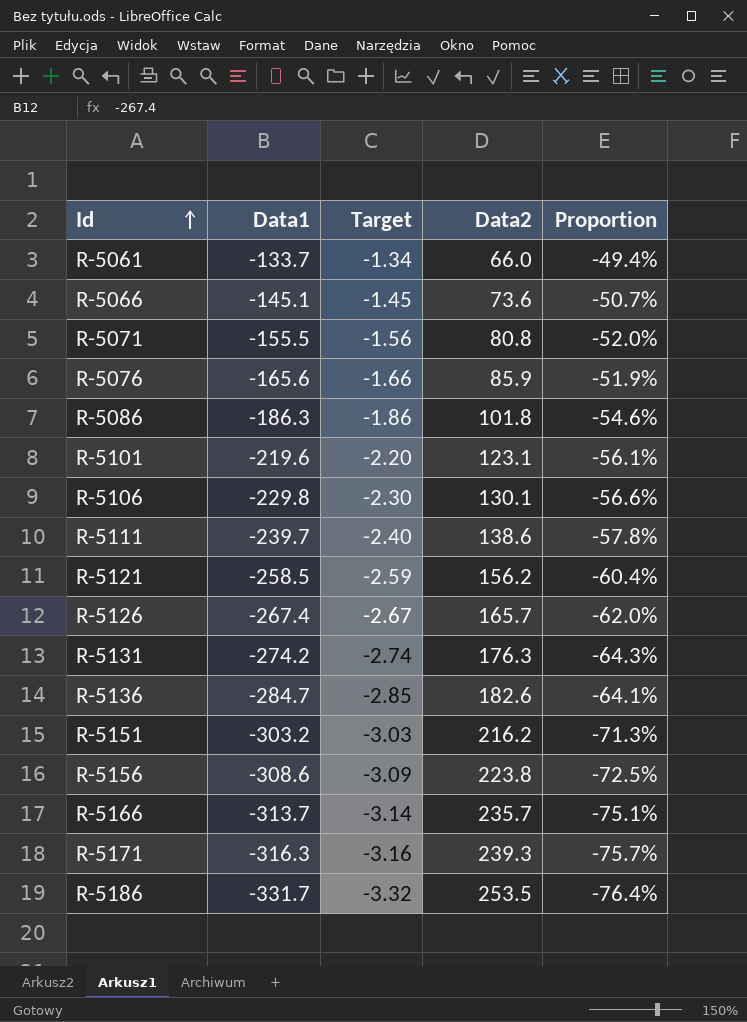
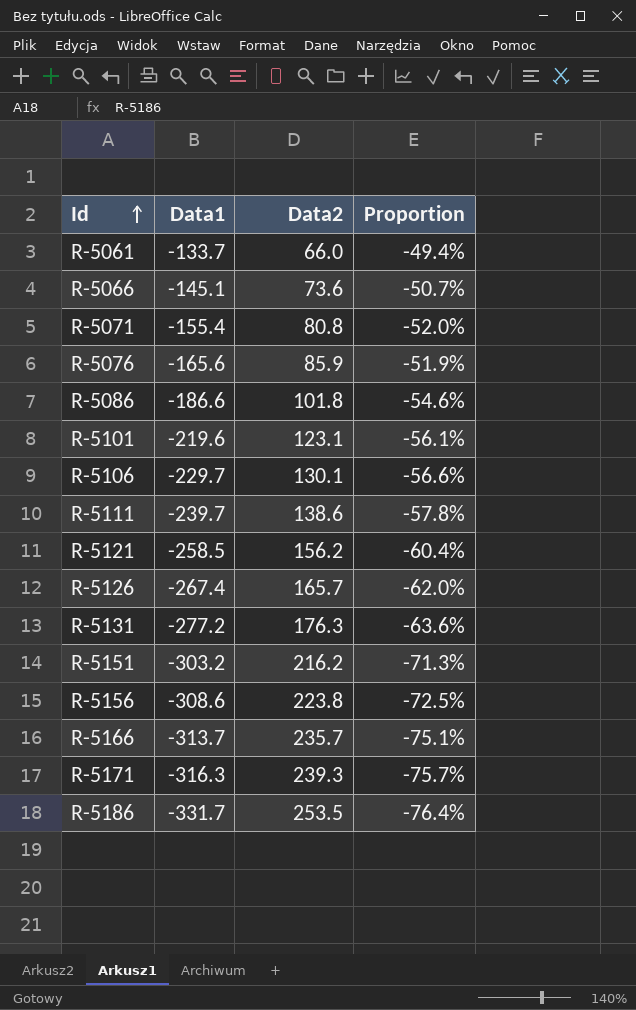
column Target | formula: [Data1] * 0.01 -> none
row R-5136: -284.7 | -2.85 | 182.6 | -64.1% -> none
R-5071 | Data1: -155.5 -> -155.4
R-5086 | Data1: -186.3 -> -186.6
R-5106 | Data1: -229.8 -> -229.7
R-5131 | Data1: -274.2 -> -277.2
R-5131 | Proportion: -64.3% -> -63.6%

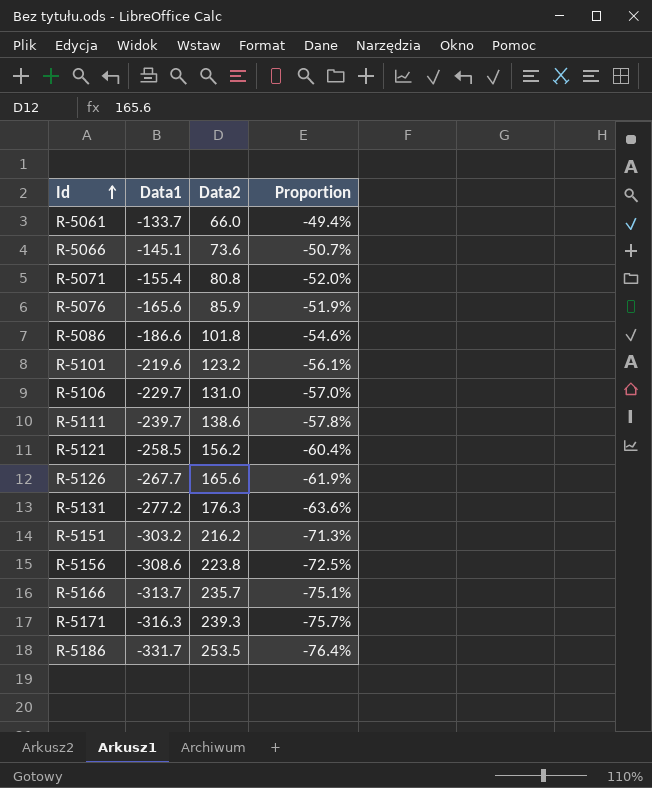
R-5101 | Data2: 123.1 -> 123.2
R-5106 | Data2: 130.1 -> 131.0
R-5106 | Proportion: -56.6% -> -57.0%
R-5126 | Data1: -267.4 -> -267.7
R-5126 | Data2: 165.7 -> 165.6
R-5126 | Proportion: -62.0% -> -61.9%

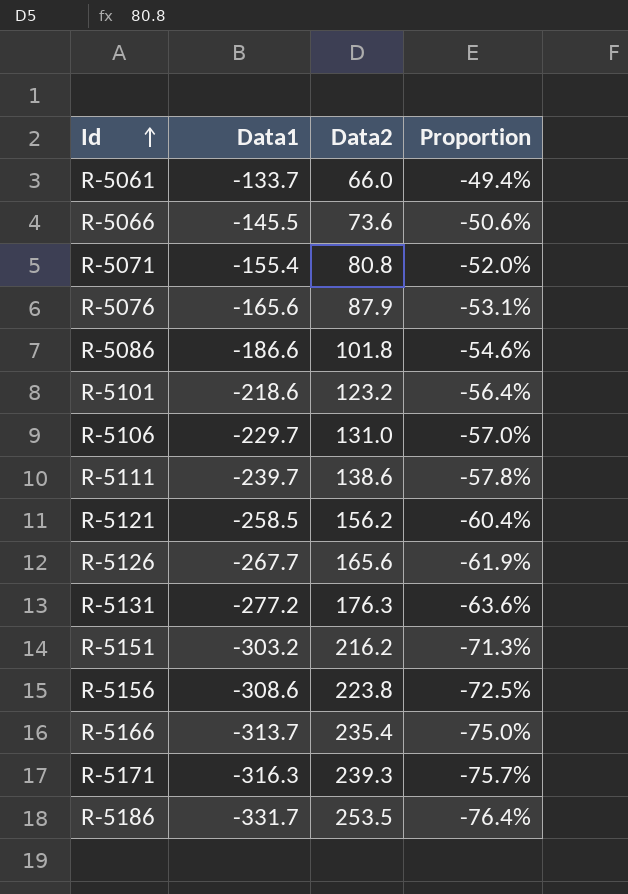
R-5066 | Data1: -145.1 -> -145.5
R-5066 | Proportion: -50.7% -> -50.6%
R-5076 | Data2: 85.9 -> 87.9
R-5076 | Proportion: -51.9% -> -53.1%
R-5101 | Data1: -219.6 -> -218.6
R-5101 | Proportion: -56.1% -> -56.4%
R-5166 | Data2: 235.7 -> 235.4
R-5166 | Proportion: -75.1% -> -75.0%

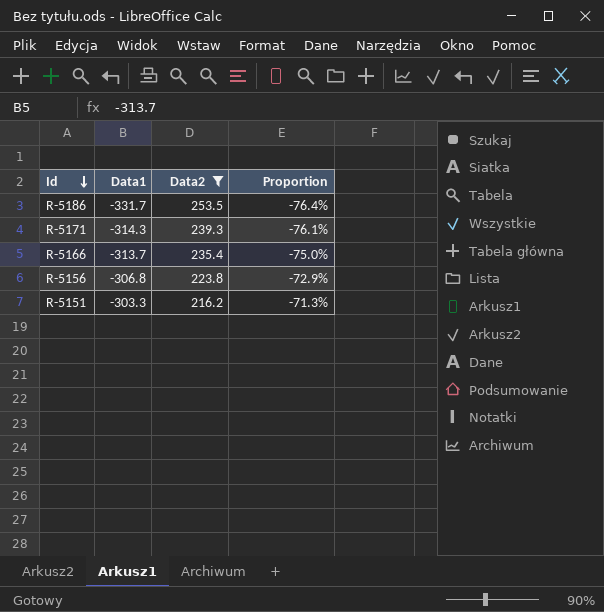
filter: none -> Data2 >= 216.2
row order: Id ascending -> Id descending
R-5171 | Data1: -316.3 -> -314.3
R-5171 | Proportion: -75.7% -> -76.1%
R-5156 | Data1: -308.6 -> -306.8
R-5156 | Proportion: -72.5% -> -72.9%
R-5151 | Data1: -303.2 -> -303.3

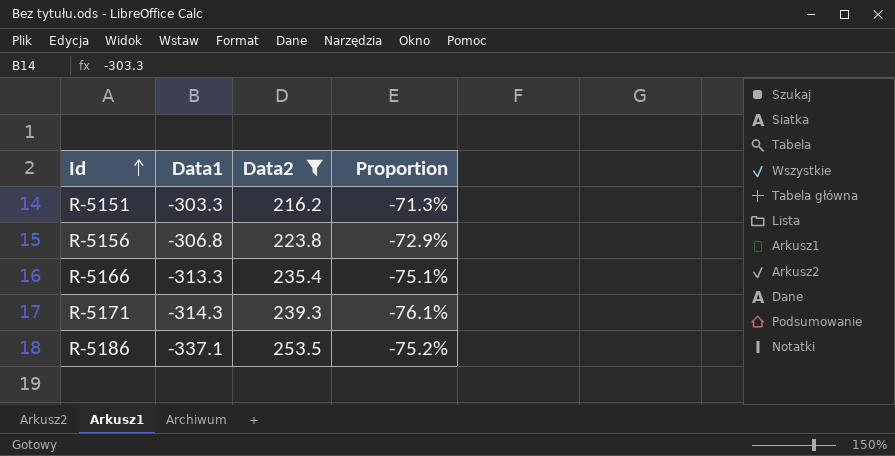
row order: Id descending -> Id ascending
R-5166 | Data1: -313.7 -> -313.3
R-5166 | Proportion: -75.0% -> -75.1%
R-5186 | Data1: -331.7 -> -337.1
R-5186 | Proportion: -76.4% -> -75.2%

